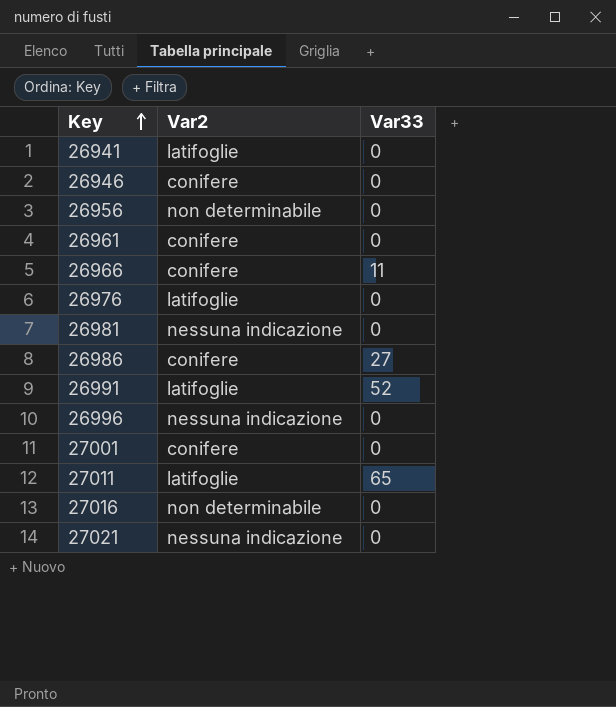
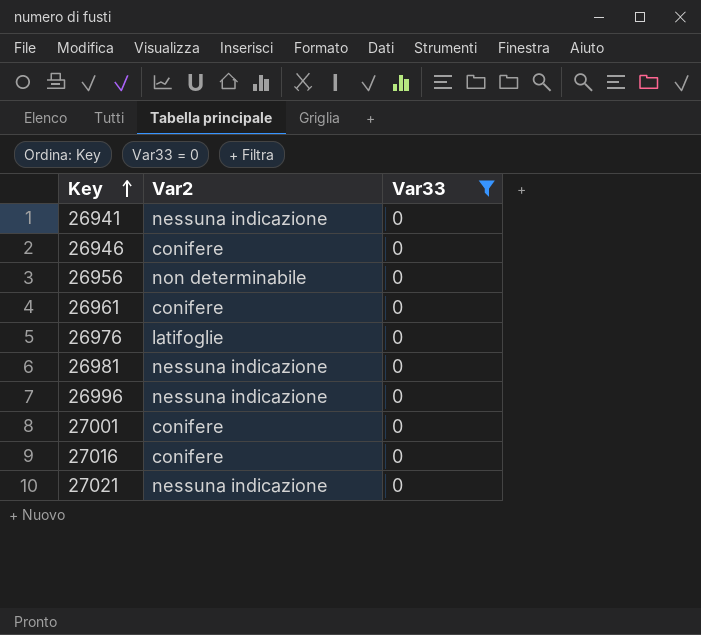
filter: none -> Var33 = 0
26941 | Var2: latifoglie -> nessuna indicazione
27016 | Var2: non determinabile -> conifere

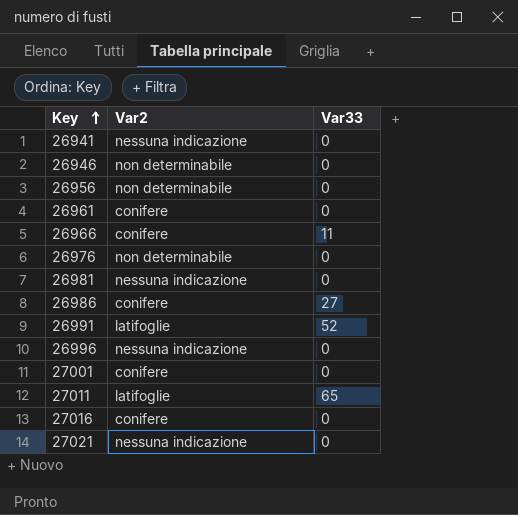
filter: Var33 = 0 -> none
26946 | Var2: conifere -> non determinabile
26976 | Var2: latifoglie -> non determinabile

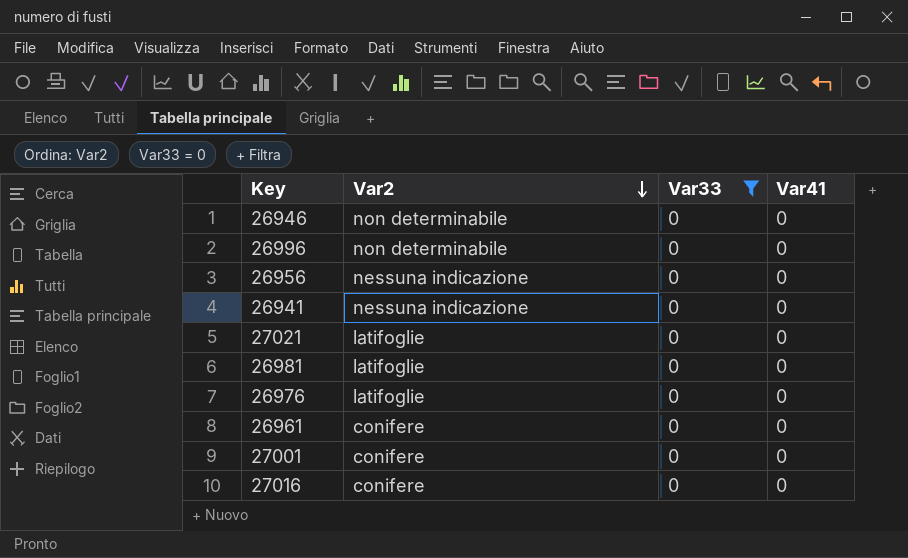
filter: none -> Var33 = 0
row order: Key ascending -> Var2 descending
column Var41 | position: none -> 4
26996 | Var2: nessuna indicazione -> non determinabile
26956 | Var2: non determinabile -> nessuna indicazione
27021 | Var2: nessuna indicazione -> latifoglie
26981 | Var2: nessuna indicazione -> latifoglie
26976 | Var2: non determinabile -> latifoglie

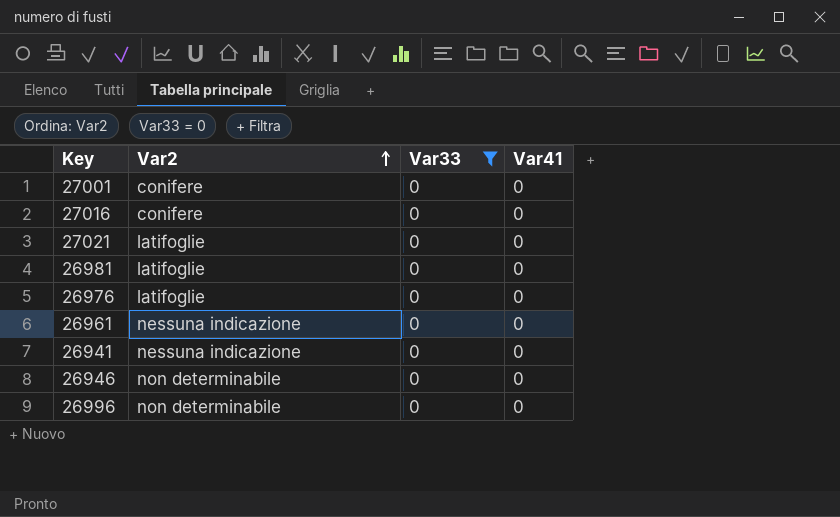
row order: Var2 descending -> Var2 ascending
row 26956: nessuna indicazione | 0 | 0 -> none
26961 | Var2: conifere -> nessuna indicazione

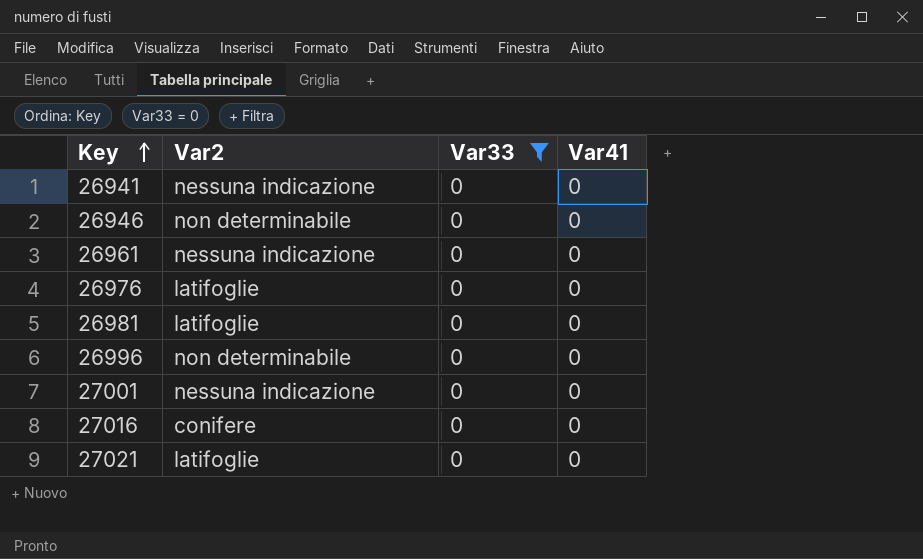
row order: Var2 ascending -> Key ascending
27001 | Var2: conifere -> nessuna indicazione

